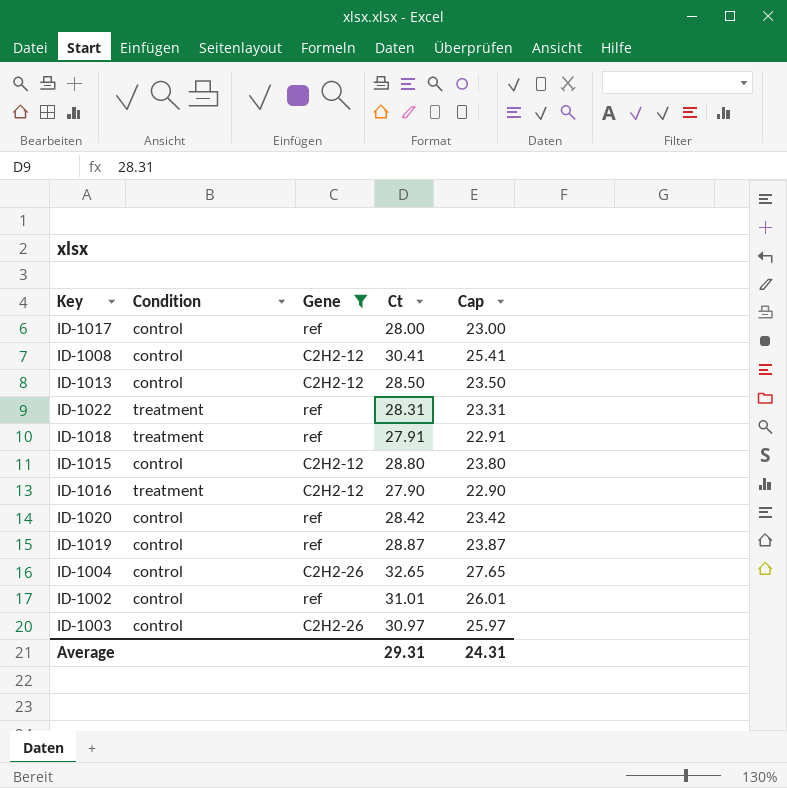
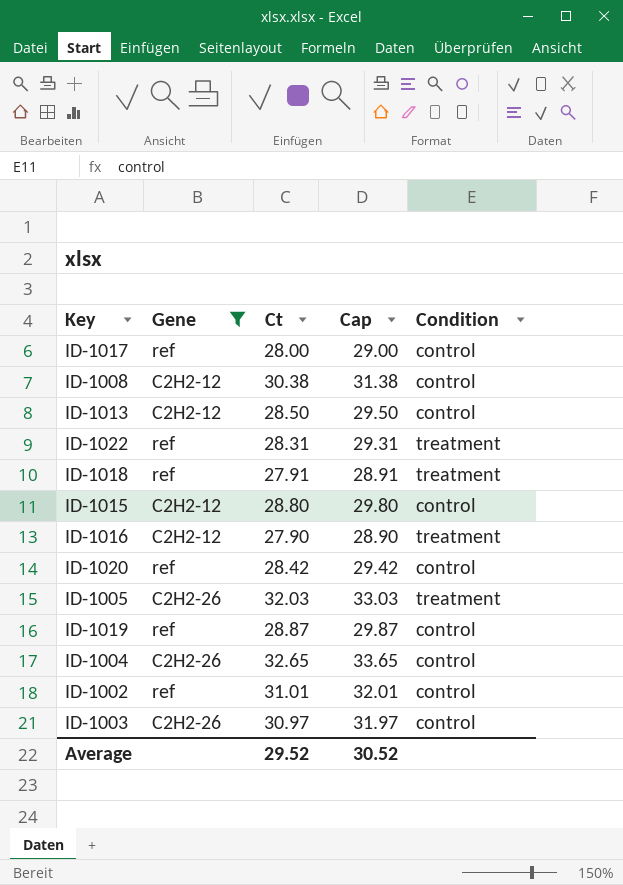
column Cap | formula: [Ct] - 5 -> [Ct] + 1
column Condition | position: 2 -> 5
ID-1008 | Ct: 30.41 -> 30.38
row ID-1005: none -> C2H2-26 | 32.03 | 33.03 | treatment
Average | Ct: 29.31 -> 29.52
Average | Cap: 24.31 -> 30.52

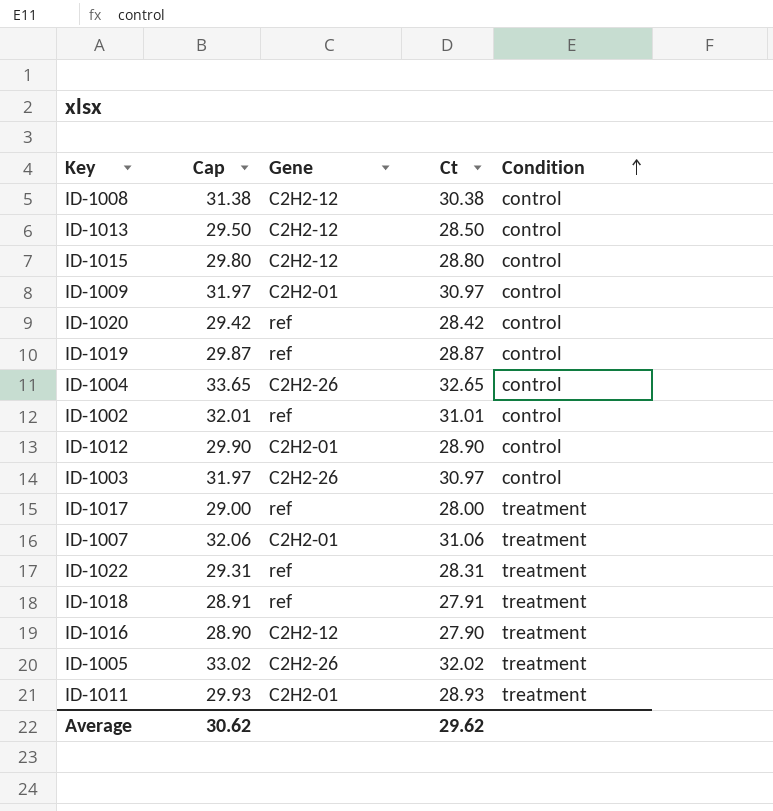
filter: Gene != C2H2-01 -> none
row order: none -> Condition ascending
column Cap | position: 4 -> 2
ID-1017 | Condition: control -> treatment
ID-1005 | Cap: 33.03 -> 33.02
ID-1005 | Ct: 32.03 -> 32.02
Average | Cap: 30.52 -> 30.62
Average | Ct: 29.52 -> 29.62

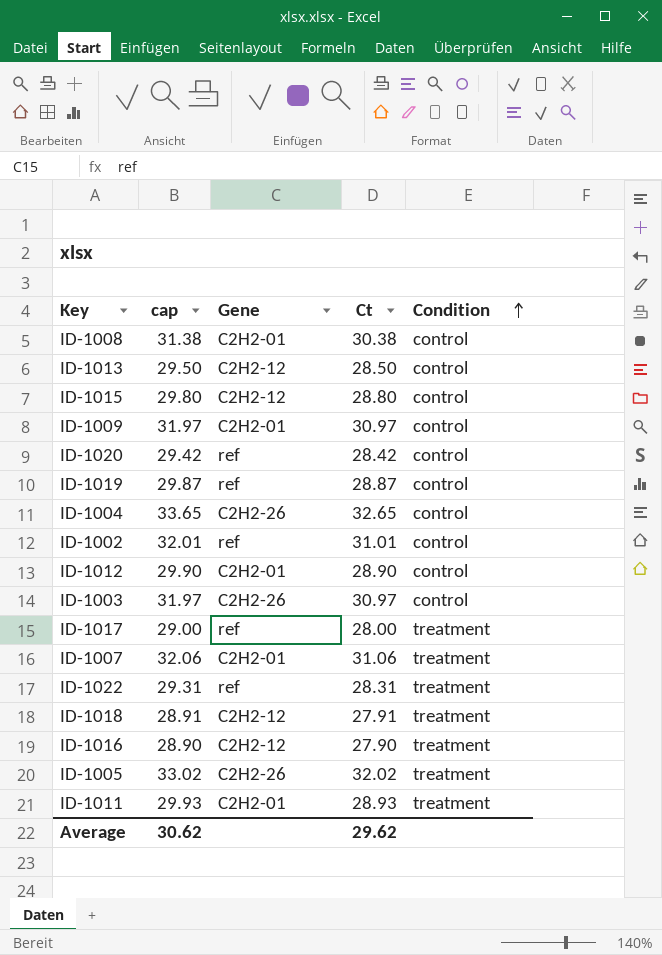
column name: Cap -> cap
ID-1008 | Gene: C2H2-12 -> C2H2-01
ID-1018 | Gene: ref -> C2H2-12

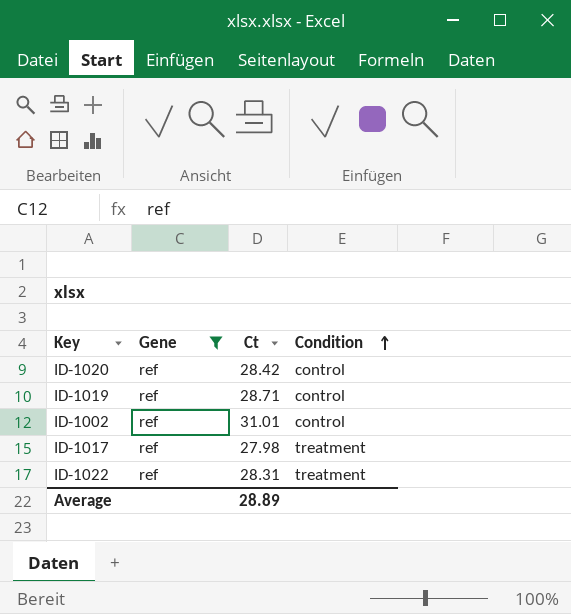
filter: none -> Gene = ref
column cap | formula: [Ct] + 1 -> none
ID-1019 | Ct: 28.87 -> 28.71
ID-1017 | Ct: 28.00 -> 27.98
Average | Ct: 29.62 -> 28.89

